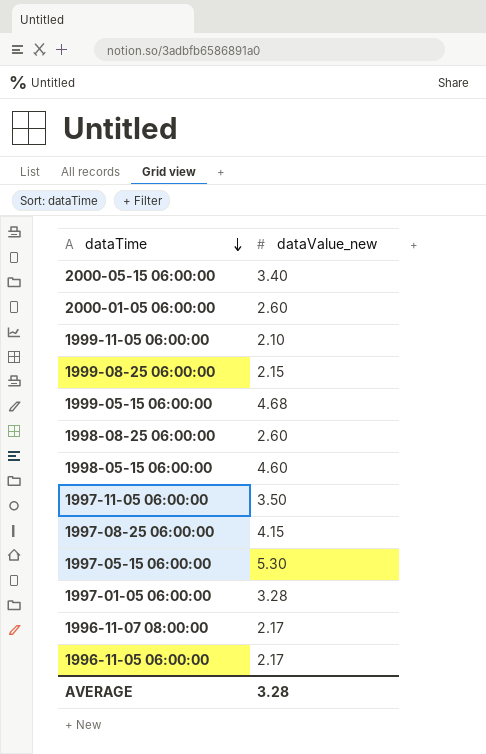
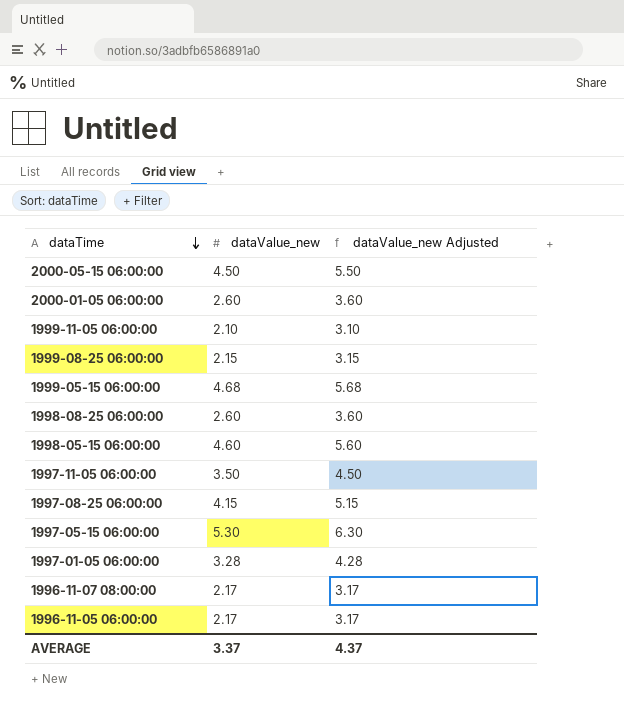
column dataValue_new Adjusted | formula: none -> [dataValue_new] + 1
2000-05-15 06:00:00 | dataValue_new: 3.40 -> 4.50
AVERAGE | dataValue_new: 3.28 -> 3.37

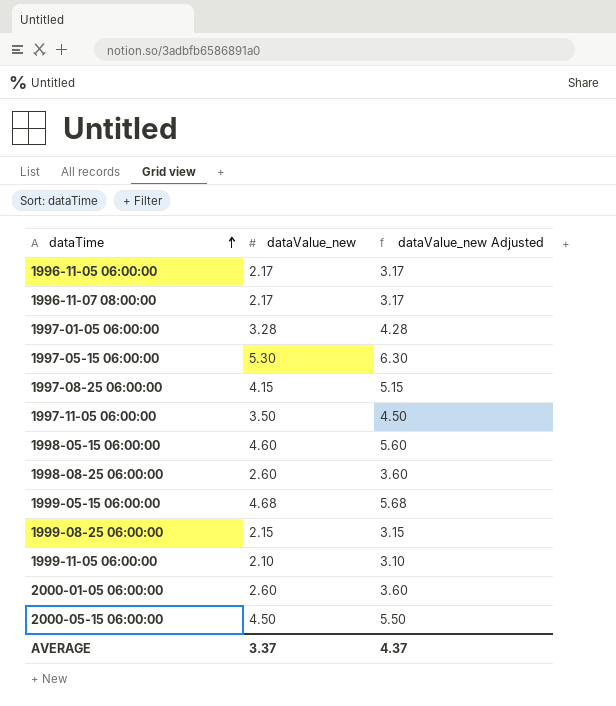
row order: dataTime descending -> dataTime ascending

